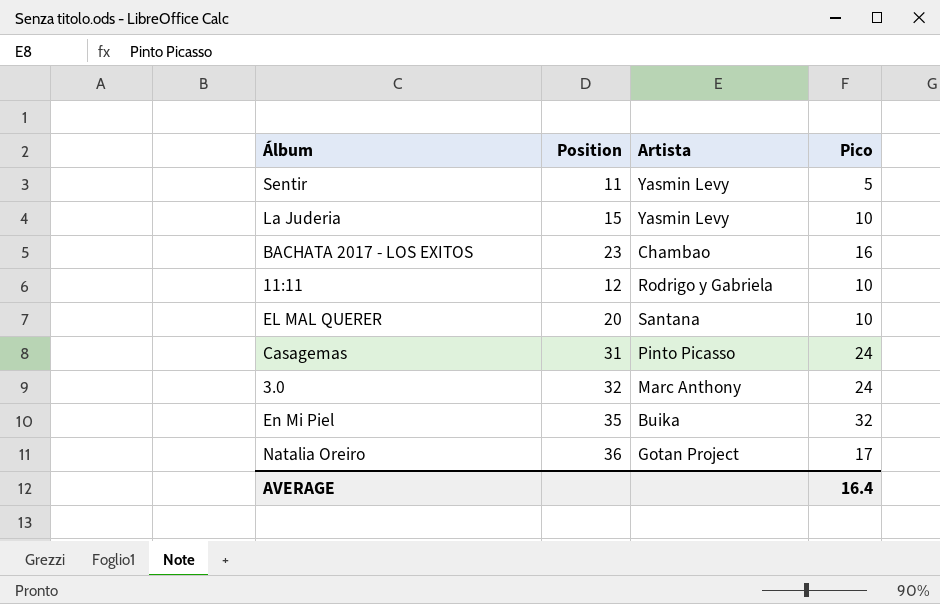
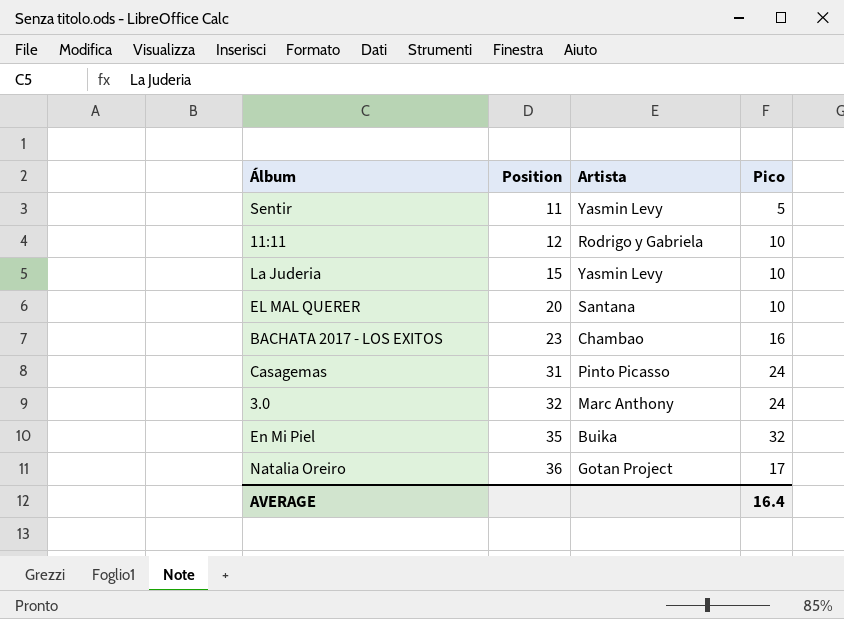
row order: none -> Position ascending

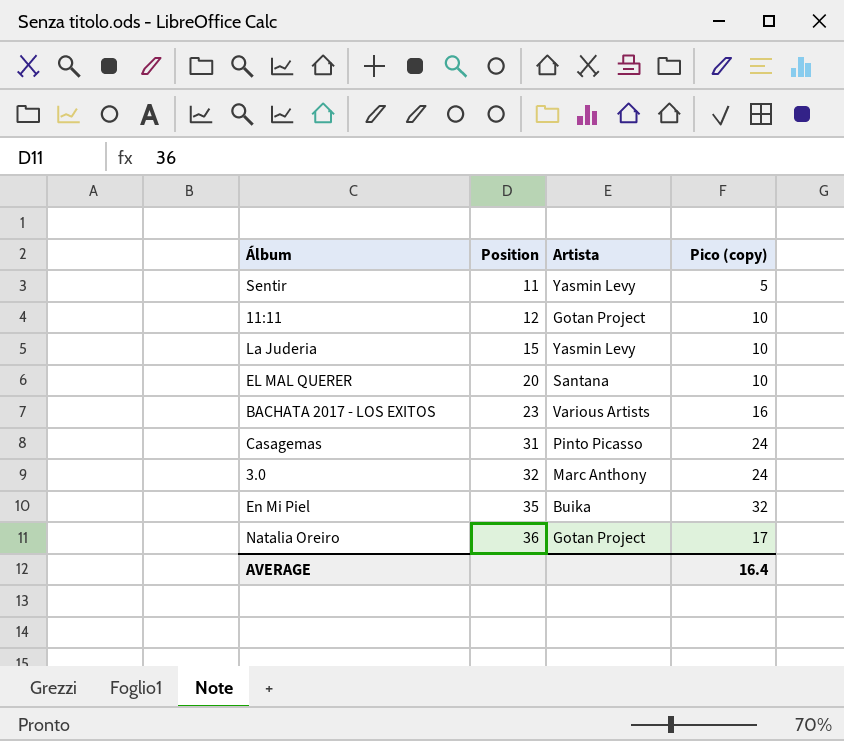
column name: Pico -> Pico (copy)
11:11 | Artista: Rodrigo y Gabriela -> Gotan Project
BACHATA 2017 - LOS EXITOS | Artista: Chambao -> Various Artists

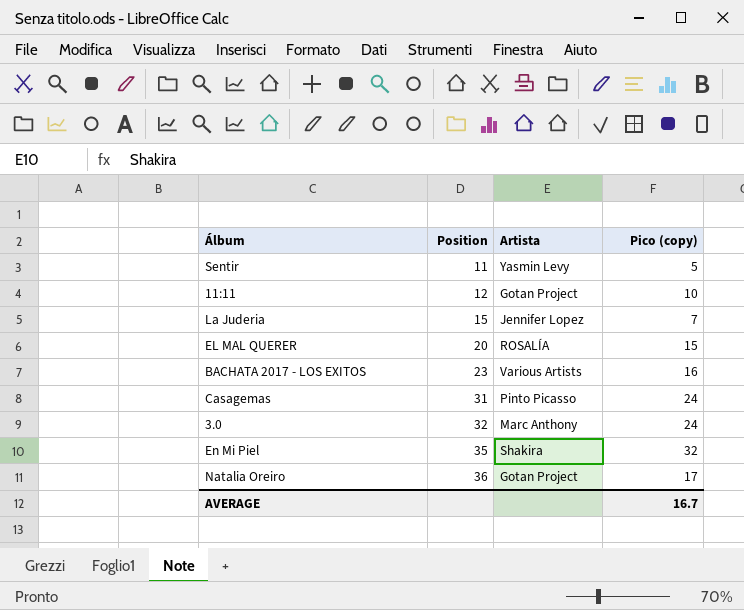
La Juderia | Artista: Yasmin Levy -> Jennifer Lopez
La Juderia | Pico (copy): 10 -> 7
EL MAL QUERER | Artista: Santana -> ROSALÍA
EL MAL QUERER | Pico (copy): 10 -> 15
En Mi Piel | Artista: Buika -> Shakira
AVERAGE | Pico (copy): 16.4 -> 16.7

